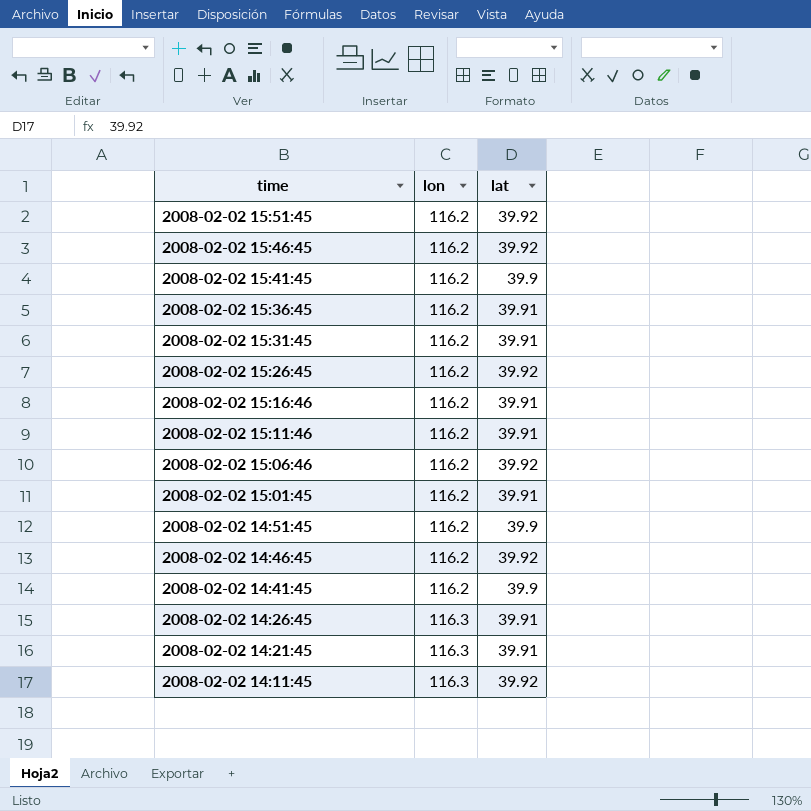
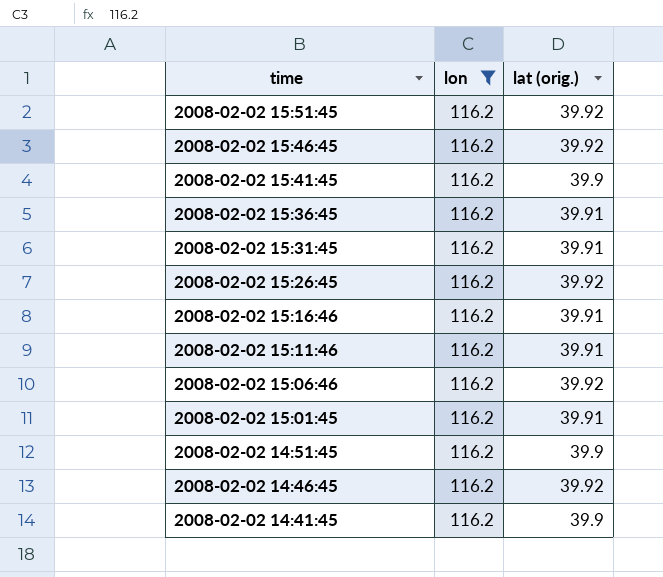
filter: none -> lon = 116.2
column name: lat -> lat (orig.)

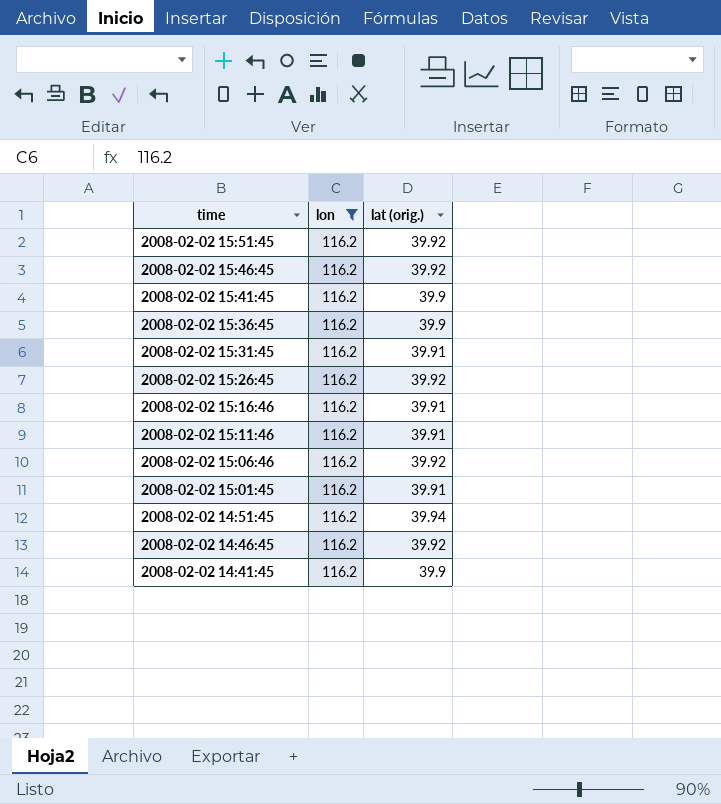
2008-02-02 15:36:45 | lat (orig.): 39.91 -> 39.9
2008-02-02 14:51:45 | lat (orig.): 39.9 -> 39.94

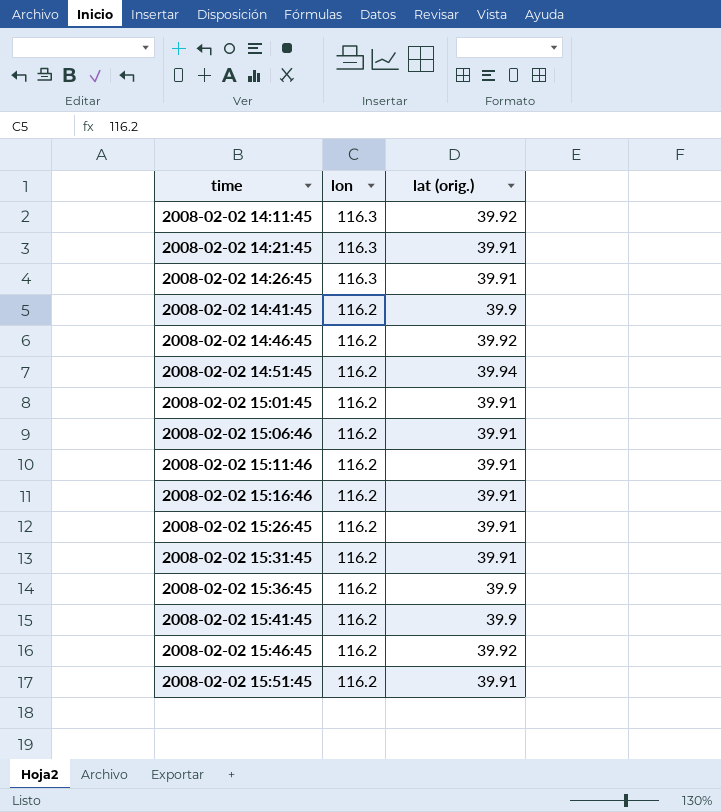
filter: lon = 116.2 -> none
row order: time descending -> time ascending
2008-02-02 15:06:46 | lat (orig.): 39.92 -> 39.91
2008-02-02 15:26:45 | lat (orig.): 39.92 -> 39.91
2008-02-02 15:51:45 | lat (orig.): 39.92 -> 39.91

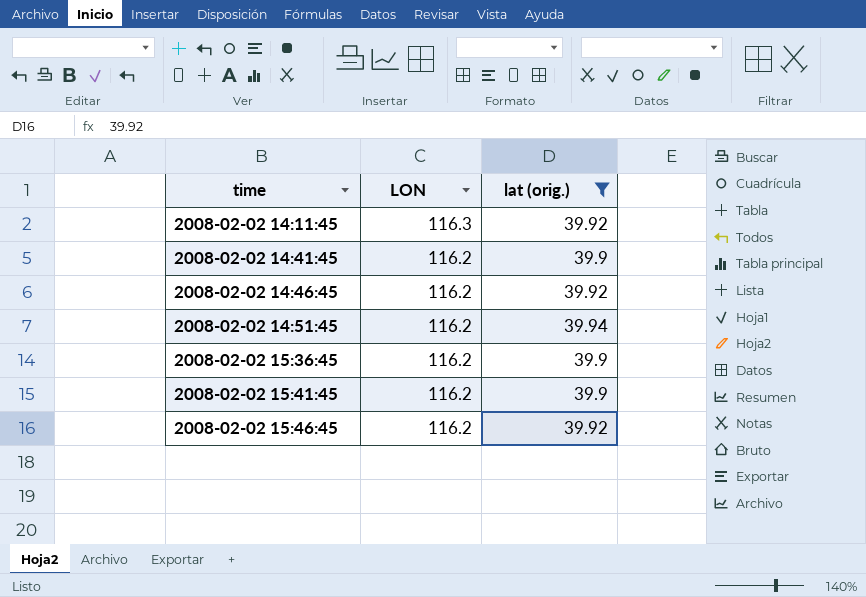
filter: none -> lat (orig.) != 39.91
column name: lon -> LON

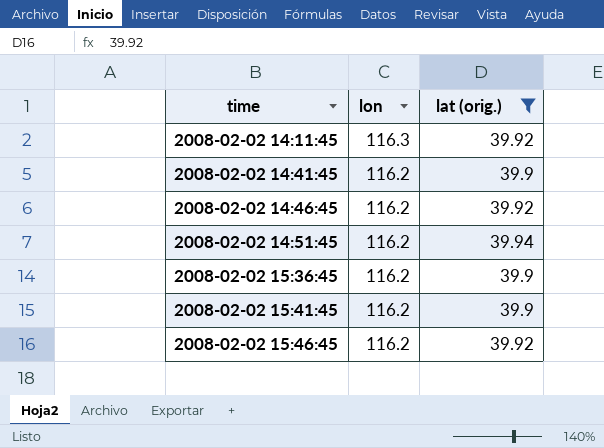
column name: LON -> lon

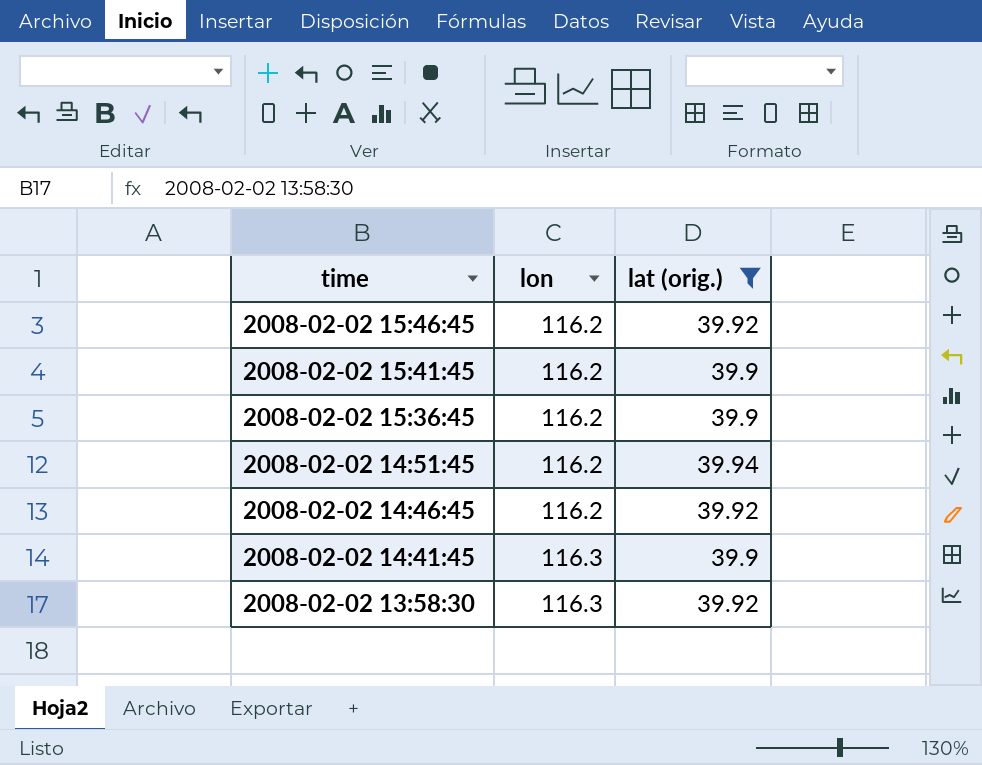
row order: time ascending -> time descending
row 2008-02-02 14:11:45: 116.3 | 39.92 -> none
2008-02-02 14:41:45 | lon: 116.2 -> 116.3
row 2008-02-02 13:58:30: none -> 116.3 | 39.92

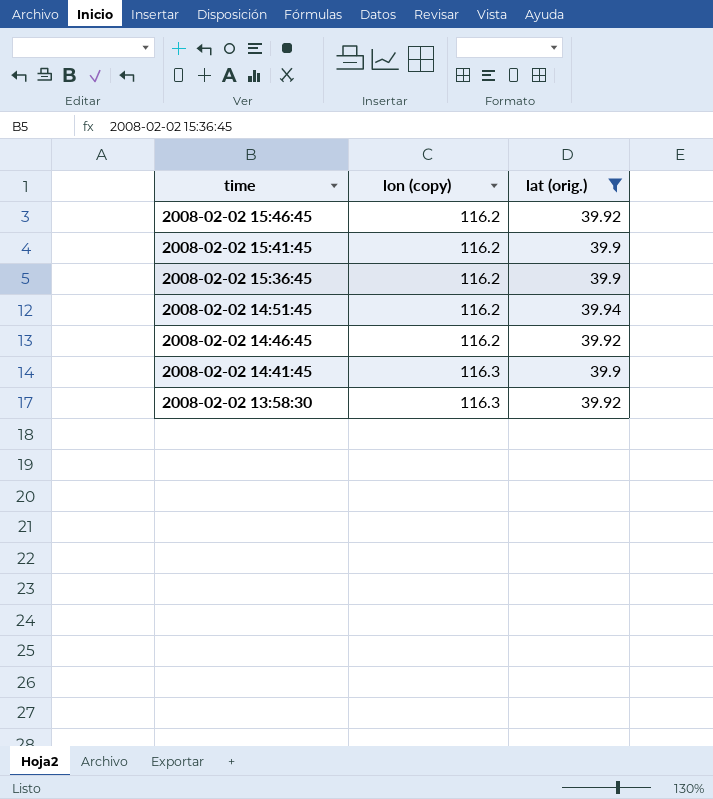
column name: lon -> lon (copy)

